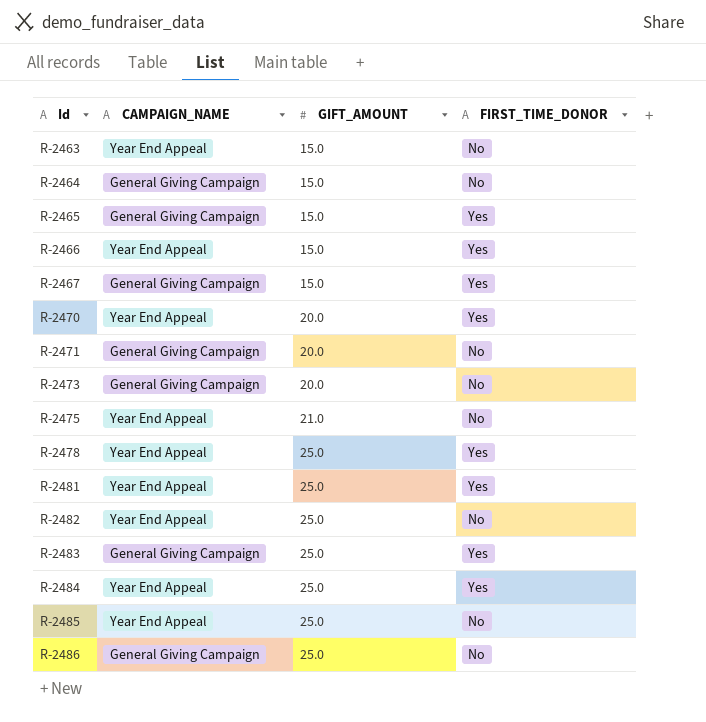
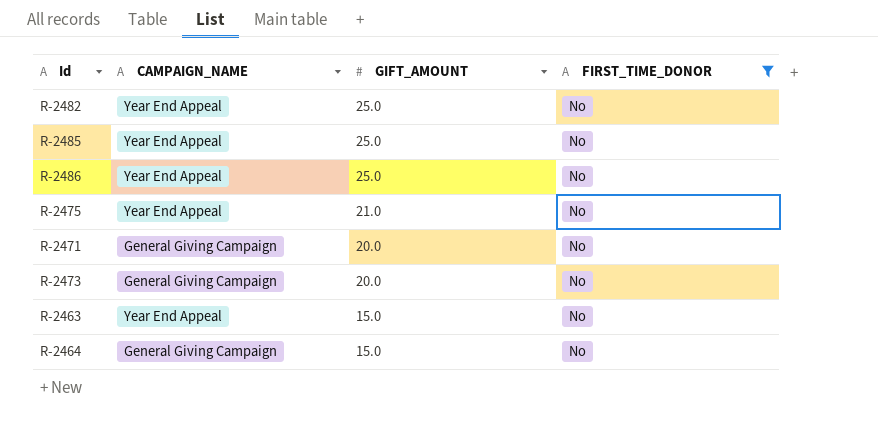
filter: none -> FIRST_TIME_DONOR = No
row order: Id ascending -> GIFT_AMOUNT descending
R-2486 | CAMPAIGN_NAME: General Giving Campaign -> Year End Appeal

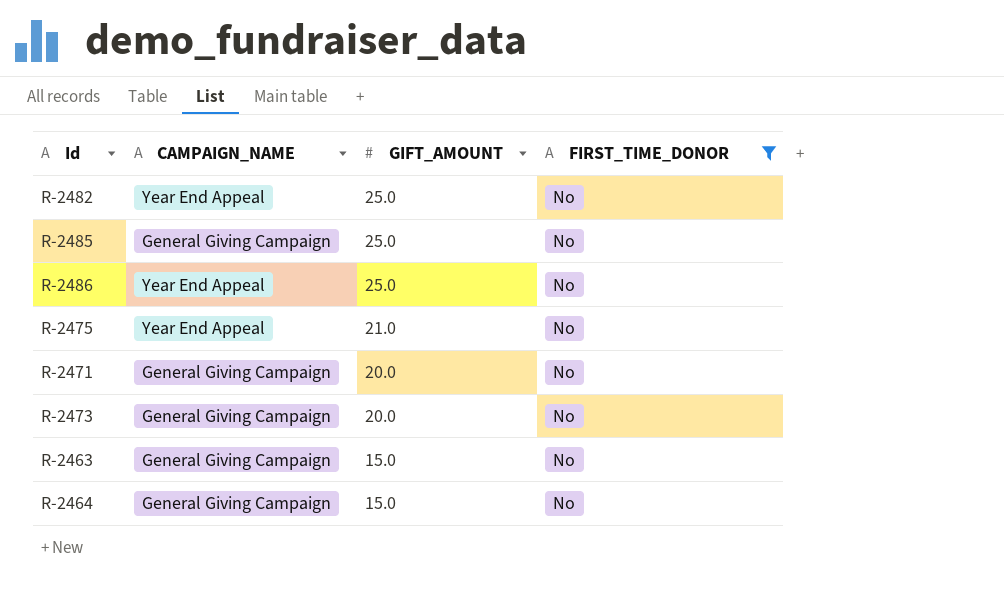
R-2485 | CAMPAIGN_NAME: Year End Appeal -> General Giving Campaign
R-2463 | CAMPAIGN_NAME: Year End Appeal -> General Giving Campaign

